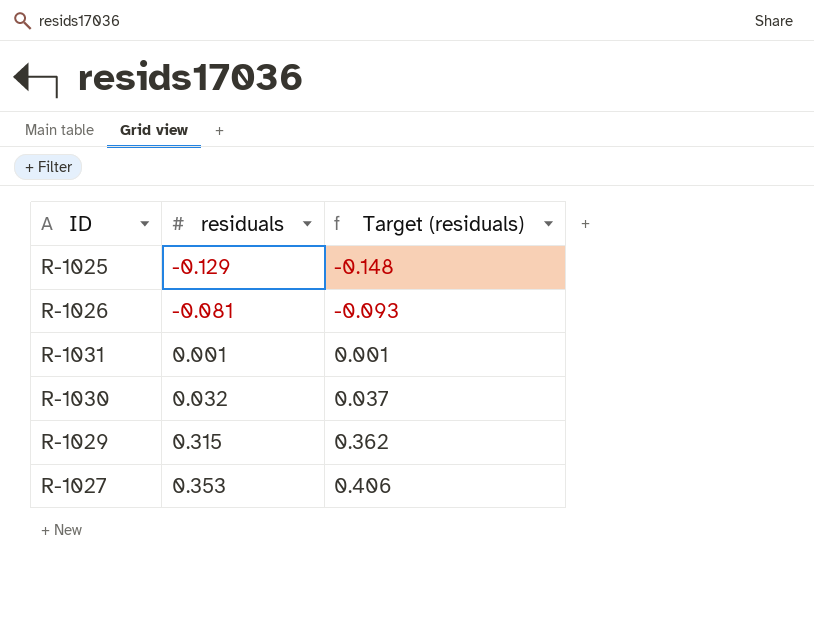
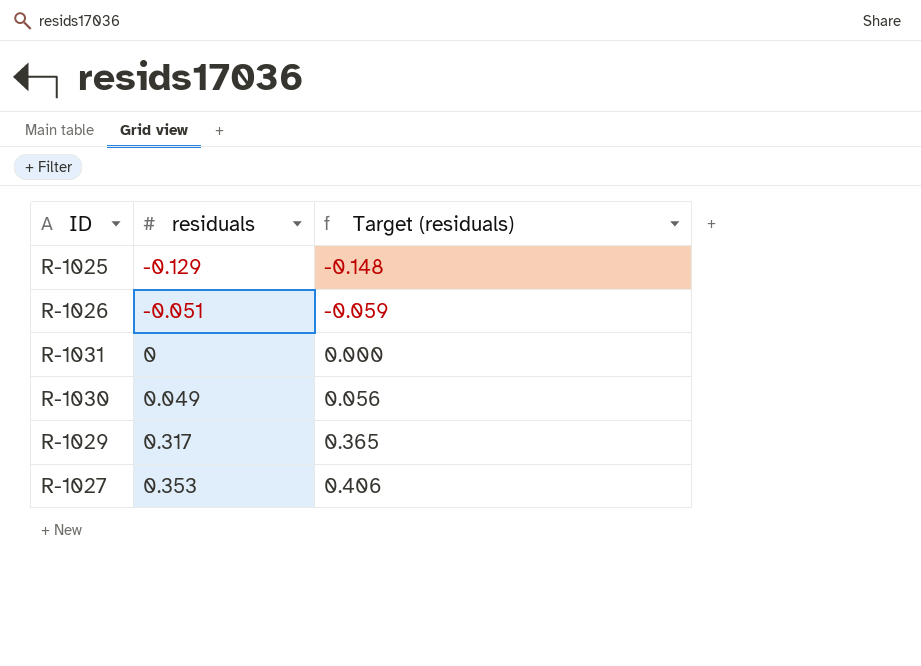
R-1026 | residuals: -0.081 -> -0.051
R-1026 | Target (residuals): -0.093 -> -0.059
R-1031 | residuals: 0.001 -> 0
R-1031 | Target (residuals): 0.001 -> 0.000
R-1030 | residuals: 0.032 -> 0.049
R-1030 | Target (residuals): 0.037 -> 0.056
R-1029 | residuals: 0.315 -> 0.317
R-1029 | Target (residuals): 0.362 -> 0.365

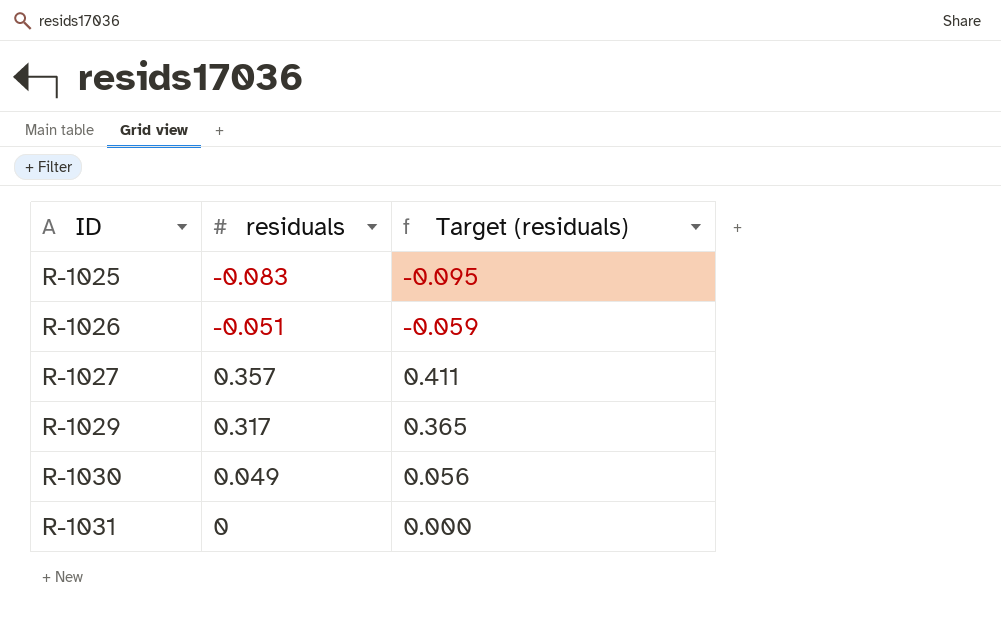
row order: residuals ascending -> ID ascending
R-1025 | residuals: -0.129 -> -0.083
R-1025 | Target (residuals): -0.148 -> -0.095
R-1027 | residuals: 0.353 -> 0.357
R-1027 | Target (residuals): 0.406 -> 0.411

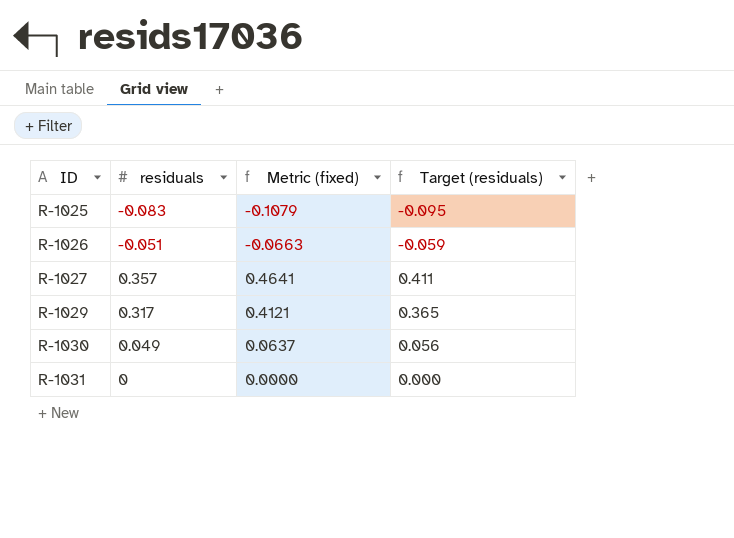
column Metric (fixed) | formula: none -> [residuals] * 1.3

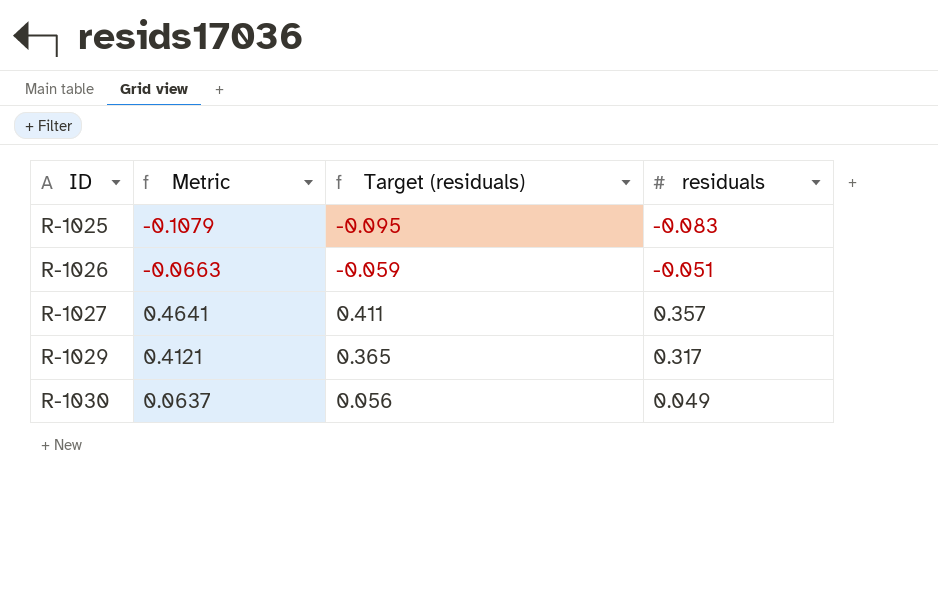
column name: Metric (fixed) -> Metric
column residuals | position: 2 -> 4
row R-1031: 0 | 0.0000 | 0.000 -> none

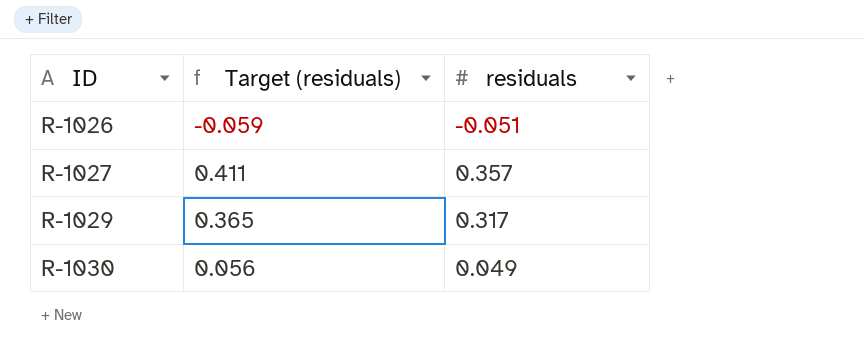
column Metric | formula: [residuals] * 1.3 -> none
row R-1025: -0.1079 | -0.095 | -0.083 -> none

